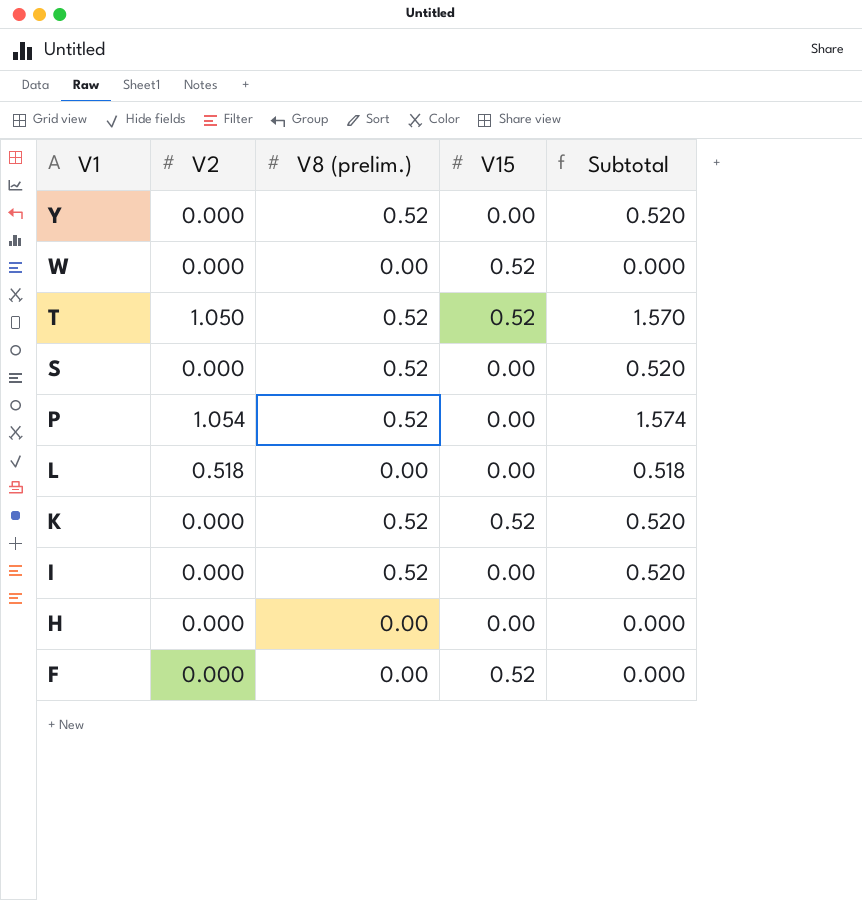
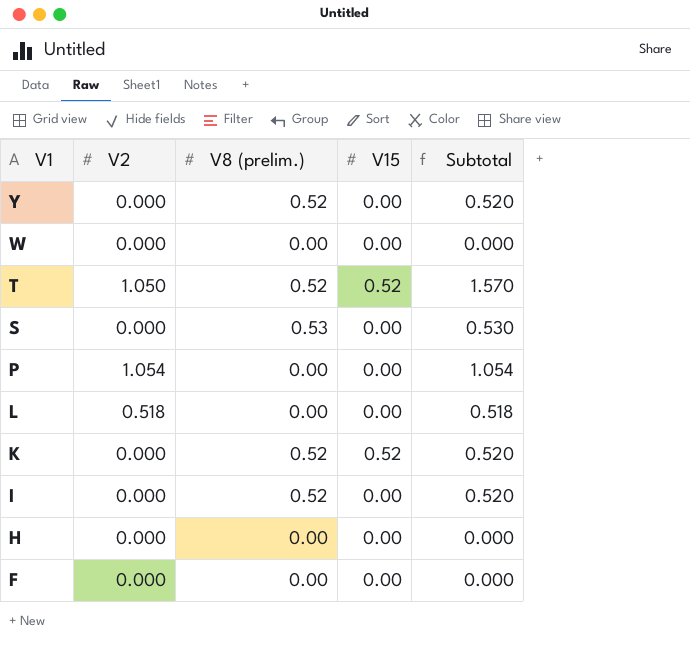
W | V15: 0.52 -> 0.00
S | V8 (prelim.): 0.52 -> 0.53
S | Subtotal: 0.520 -> 0.530
P | V8 (prelim.): 0.52 -> 0.00
P | Subtotal: 1.574 -> 1.054
F | V15: 0.52 -> 0.00

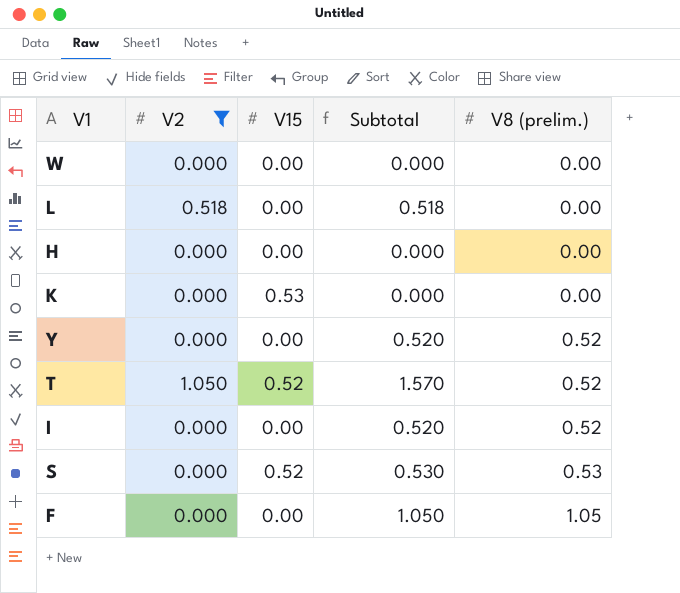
filter: none -> V2 != 1.054
row order: V1 descending -> V8 (prelim.) ascending
column V8 (prelim.) | position: 3 -> 5
K | V15: 0.52 -> 0.53
K | Subtotal: 0.520 -> 0.000
K | V8 (prelim.): 0.52 -> 0.00
S | V15: 0.00 -> 0.52
F | Subtotal: 0.000 -> 1.050
F | V8 (prelim.): 0.00 -> 1.05

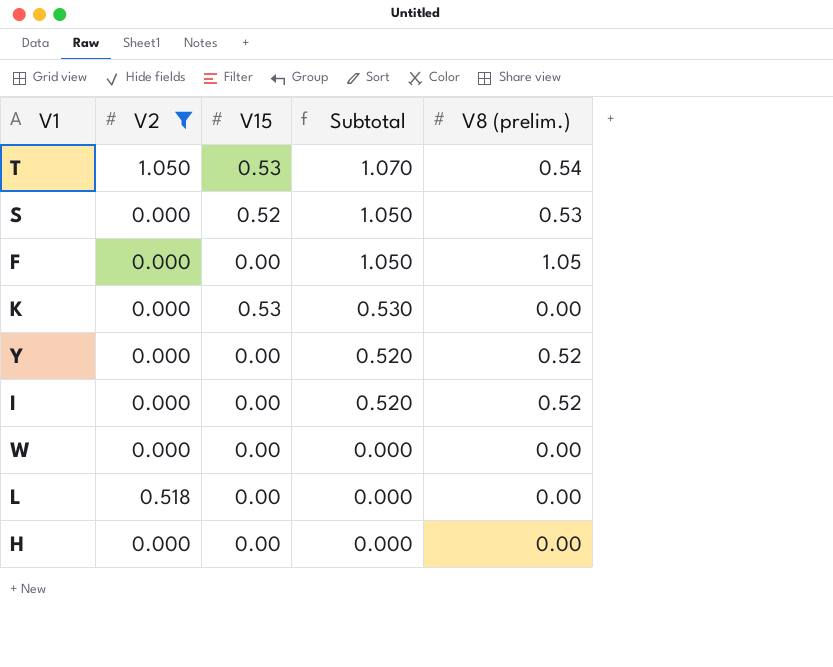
row order: V8 (prelim.) ascending -> Subtotal descending
column Subtotal | formula: [V2] + [V8 (prelim.)] -> [V15] + [V8 (prelim.)]
T | V15: 0.52 -> 0.53
T | V8 (prelim.): 0.52 -> 0.54

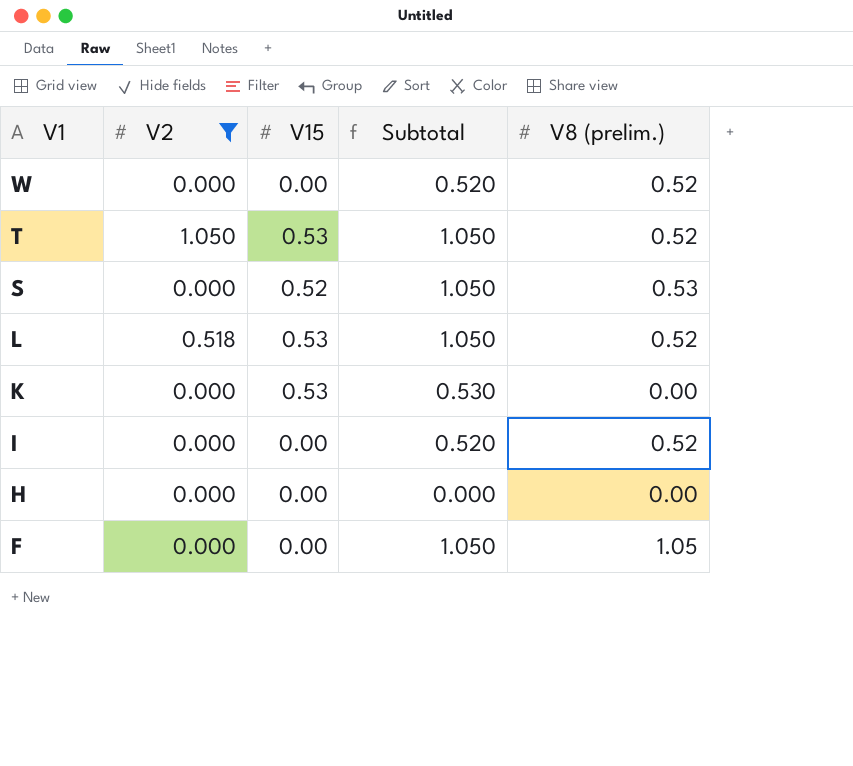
row order: Subtotal descending -> V1 descending
row Y: 0.000 | 0.00 | 0.520 | 0.52 -> none
W | Subtotal: 0.000 -> 0.520
W | V8 (prelim.): 0.00 -> 0.52
T | Subtotal: 1.070 -> 1.050
T | V8 (prelim.): 0.54 -> 0.52
L | V15: 0.00 -> 0.53
L | Subtotal: 0.000 -> 1.050
L | V8 (prelim.): 0.00 -> 0.52

